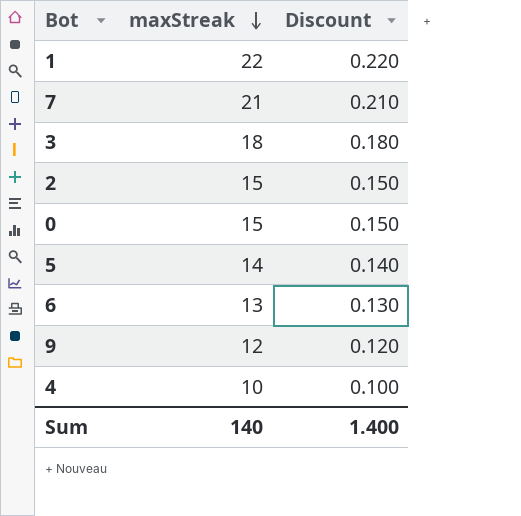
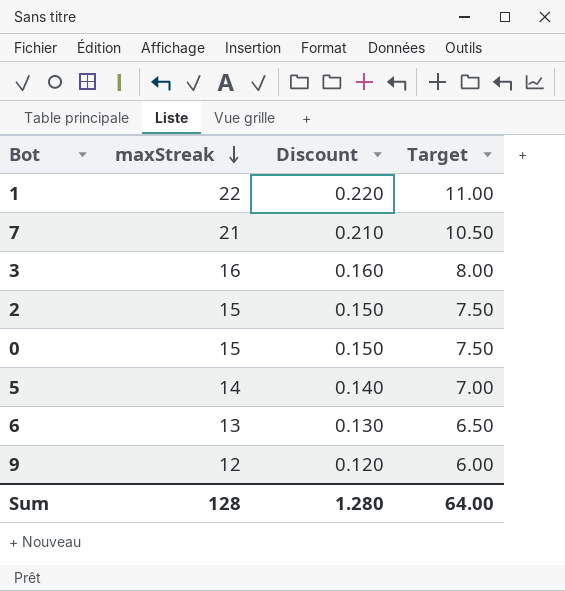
column Target | formula: none -> [maxStreak] * 0.5
row 4: 10 | 0.100 -> none
3 | maxStreak: 18 -> 16
3 | Discount: 0.180 -> 0.160
Sum | maxStreak: 140 -> 128
Sum | Discount: 1.400 -> 1.280

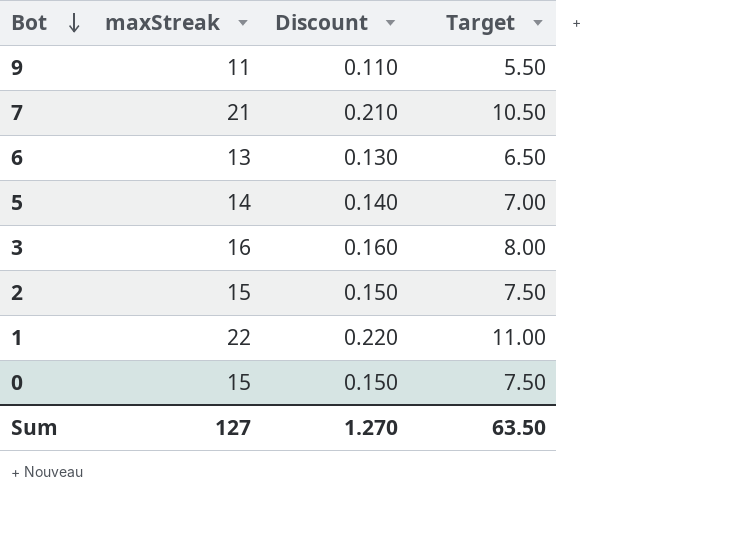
row order: maxStreak descending -> Bot descending
9 | maxStreak: 12 -> 11
9 | Discount: 0.120 -> 0.110
9 | Target: 6.00 -> 5.50
Sum | maxStreak: 128 -> 127
Sum | Discount: 1.280 -> 1.270
Sum | Target: 64.00 -> 63.50

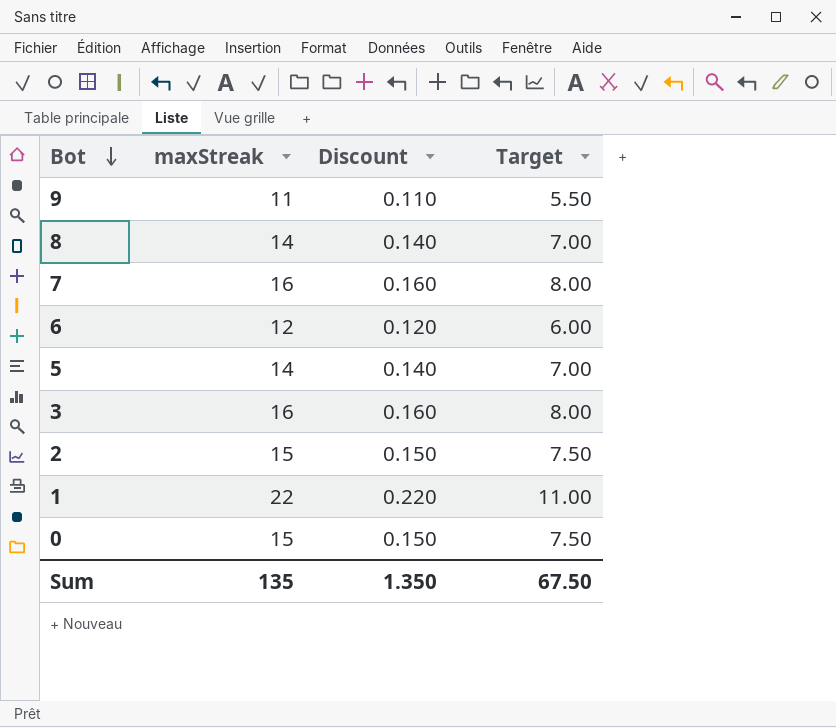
row 8: none -> 14 | 0.140 | 7.00
7 | maxStreak: 21 -> 16
7 | Discount: 0.210 -> 0.160
7 | Target: 10.50 -> 8.00
6 | maxStreak: 13 -> 12
6 | Discount: 0.130 -> 0.120
6 | Target: 6.50 -> 6.00
Sum | maxStreak: 127 -> 135
Sum | Discount: 1.270 -> 1.350
Sum | Target: 63.50 -> 67.50

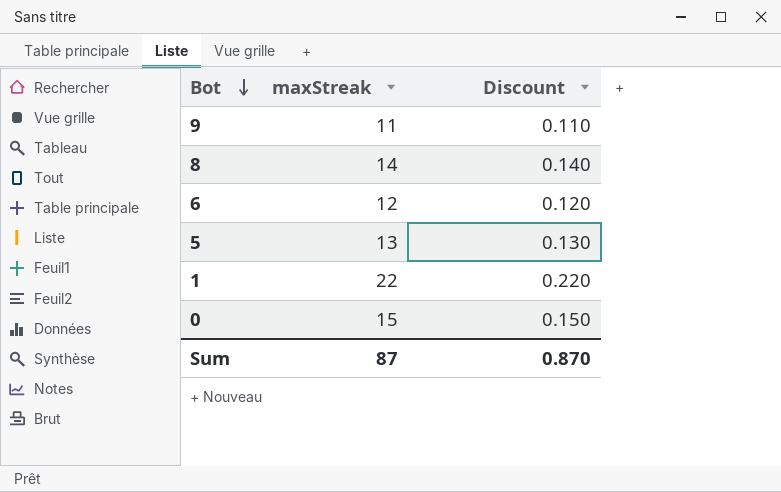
column Target | formula: [maxStreak] * 0.5 -> none
row 7: 16 | 0.160 | 8.00 -> none
row 3: 16 | 0.160 | 8.00 -> none
row 2: 15 | 0.150 | 7.50 -> none
5 | maxStreak: 14 -> 13
5 | Discount: 0.140 -> 0.130
Sum | maxStreak: 135 -> 87
Sum | Discount: 1.350 -> 0.870

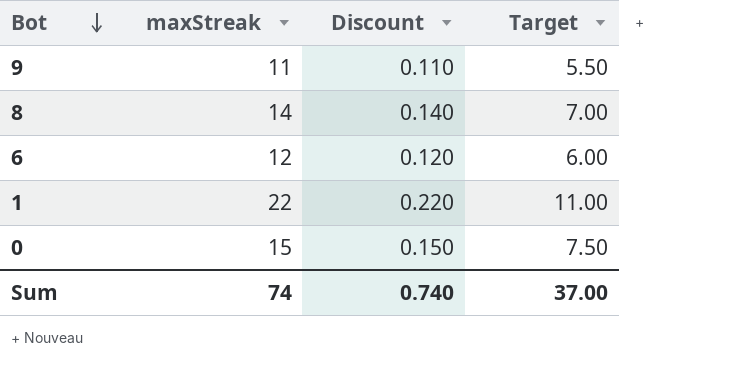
column Target | formula: none -> [maxStreak] * 0.5
row 5: 13 | 0.130 -> none
Sum | maxStreak: 87 -> 74
Sum | Discount: 0.870 -> 0.740

